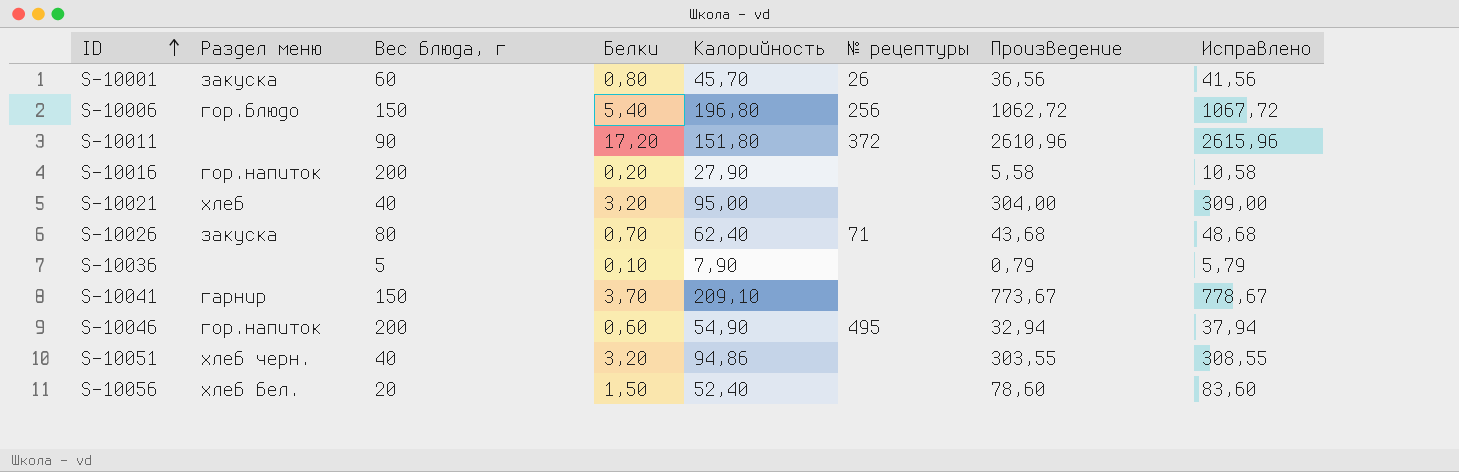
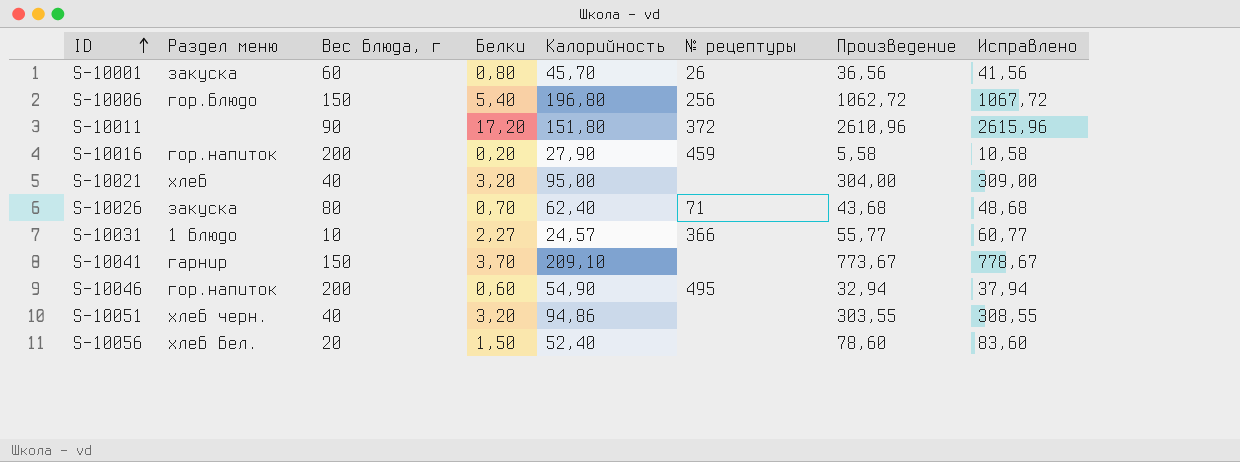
row S-10036: none | 5 | 0,10 | 7,90 | none | 0,79 | 5,79 -> none
S-10016 | № рецептуры: none -> 459
row S-10031: none -> 1 блюдо | 10 | 2,27 | 24,57 | 366 | 55,77 | 60,77

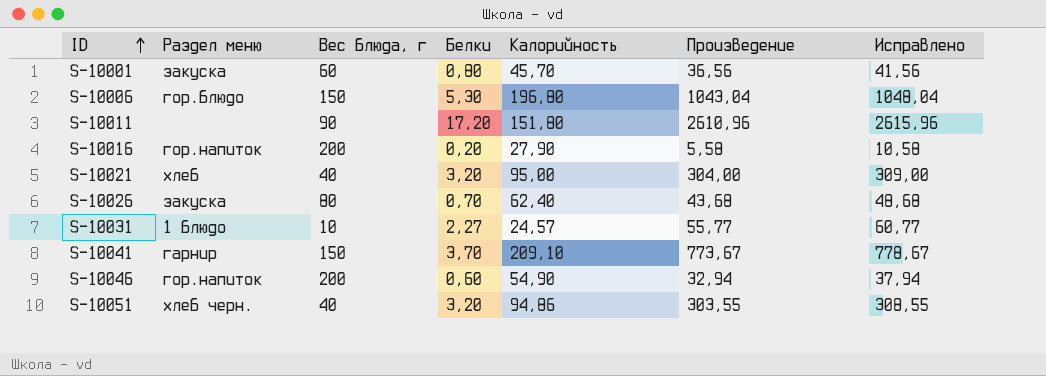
column № рецептуры | position: 6 -> none
row S-10056: хлеб бел. | 20 | 1,50 | 52,40 | none | 78,60 | 83,60 -> none
S-10006 | Белки: 5,40 -> 5,30
S-10006 | Произведение: 1062,72 -> 1043,04
S-10006 | Исправлено: 1067,72 -> 1048,04

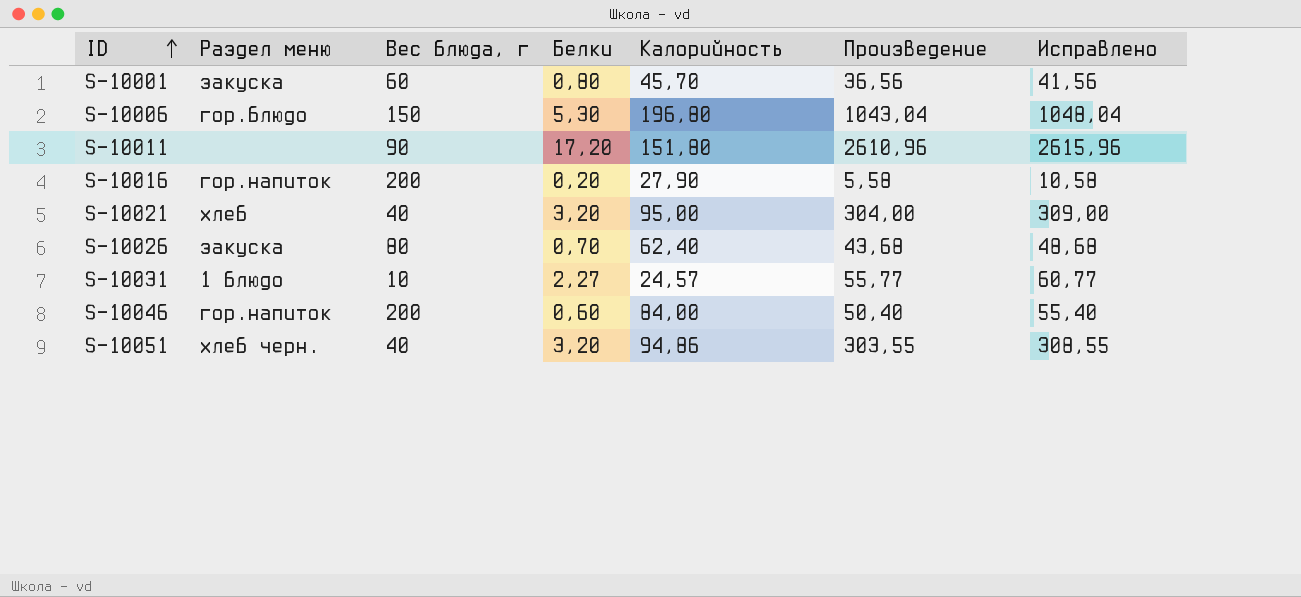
row S-10041: гарнир | 150 | 3,70 | 209,10 | 773,67 | 778,67 -> none
S-10046 | Калорийность: 54,90 -> 84,00
S-10046 | Произведение: 32,94 -> 50,40
S-10046 | Исправлено: 37,94 -> 55,40

